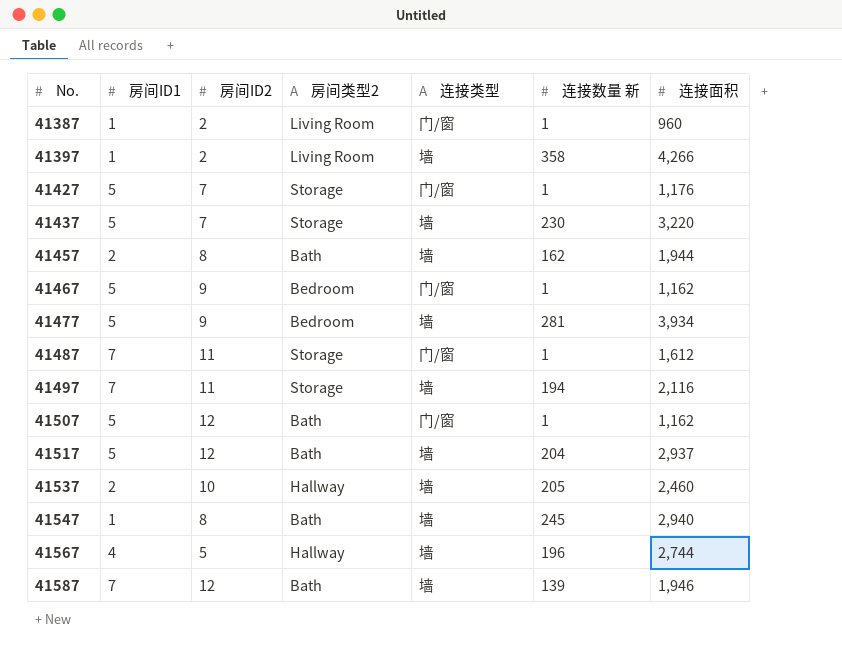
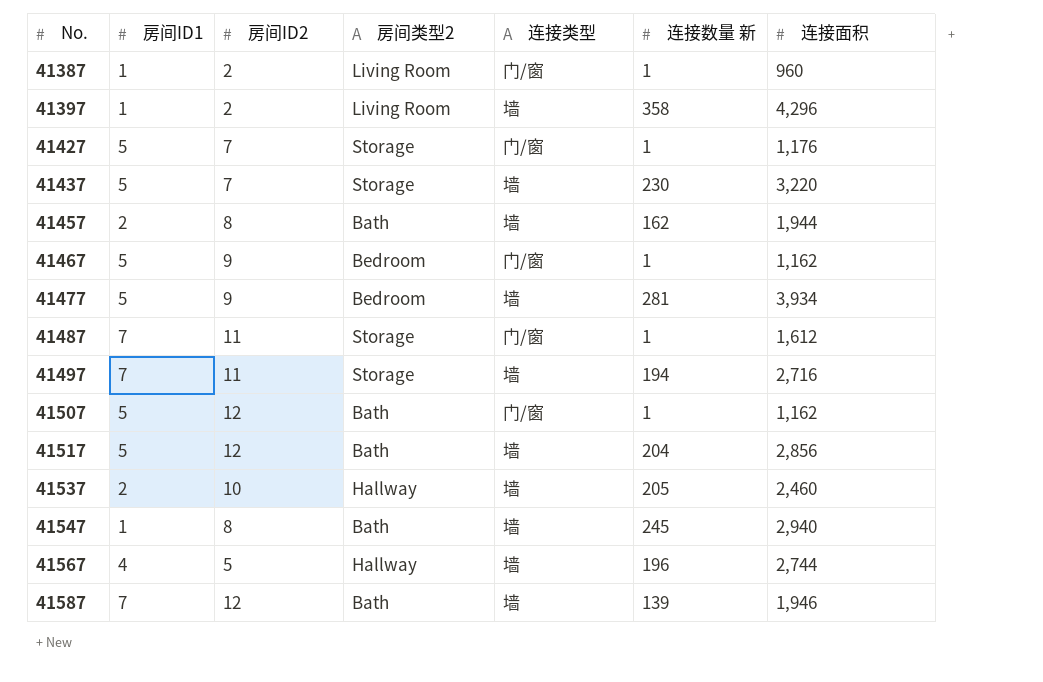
41397 | 连接面积: 4,266 -> 4,296
41497 | 连接面积: 2,116 -> 2,716
41517 | 连接面积: 2,937 -> 2,856

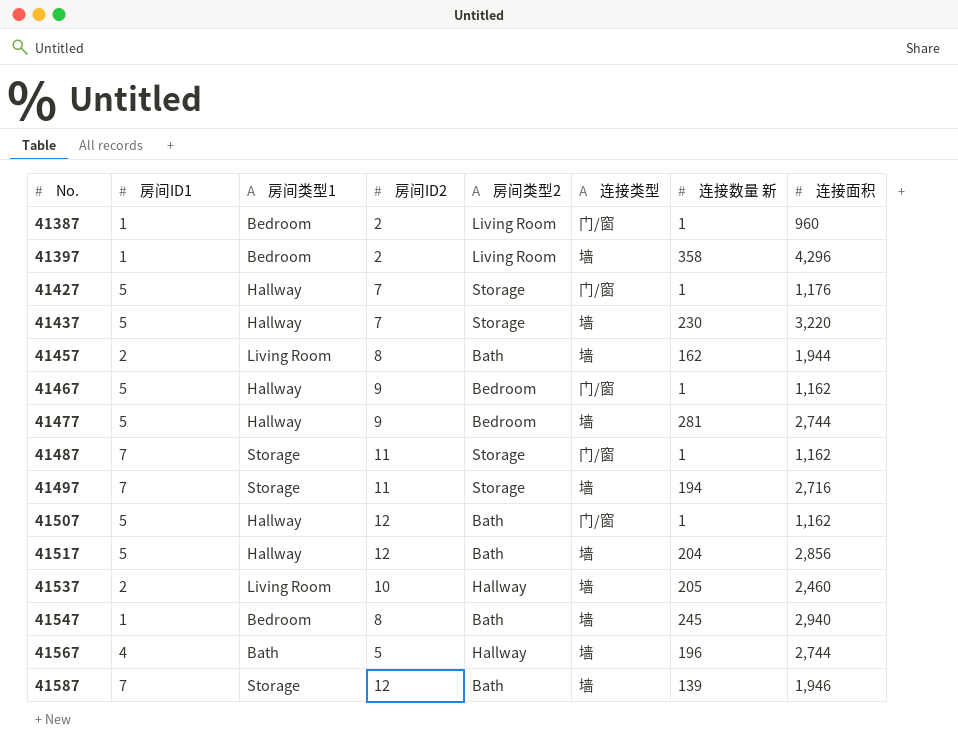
column 房间类型1 | position: none -> 3
41477 | 连接面积: 3,934 -> 2,744
41487 | 连接面积: 1,612 -> 1,162

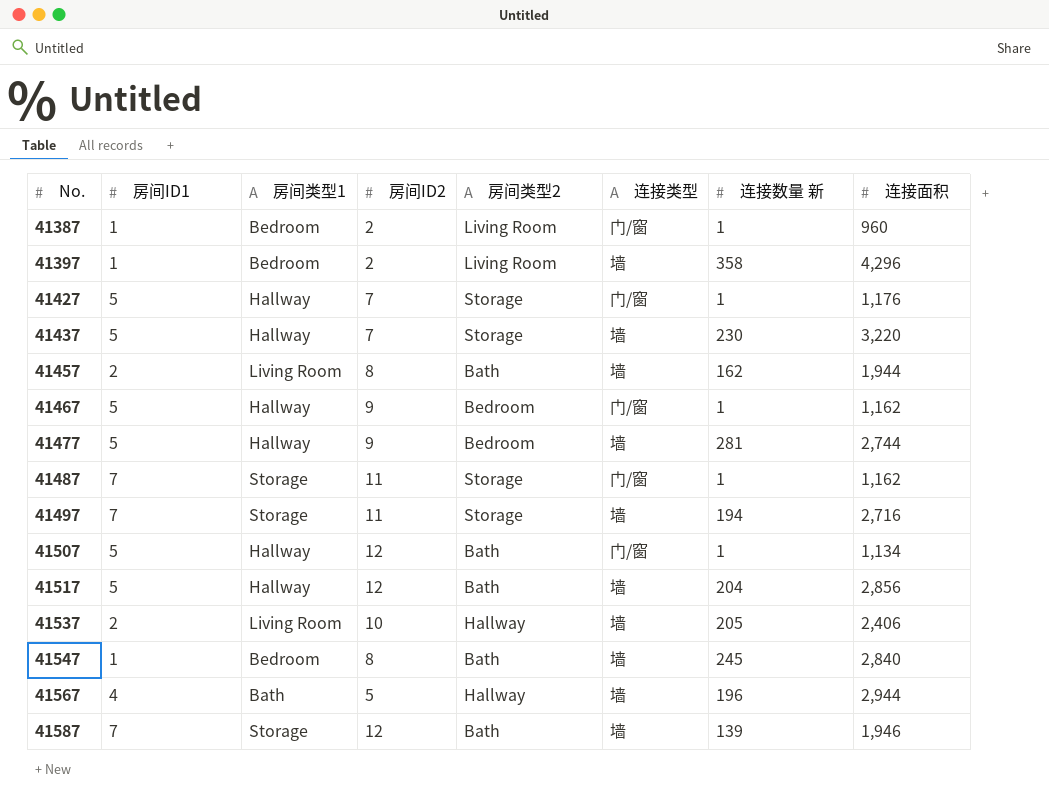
41507 | 连接面积: 1,162 -> 1,134
41537 | 连接面积: 2,460 -> 2,406
41547 | 连接面积: 2,940 -> 2,840
41567 | 连接面积: 2,744 -> 2,944

